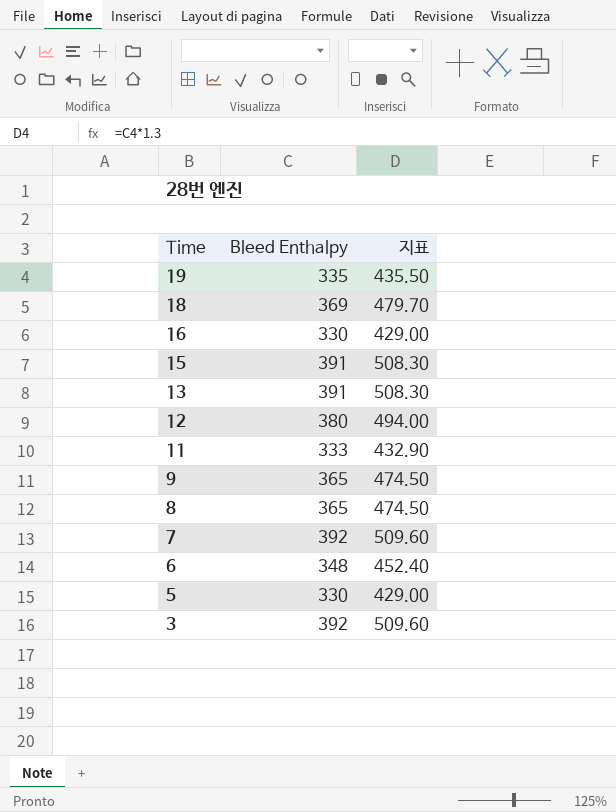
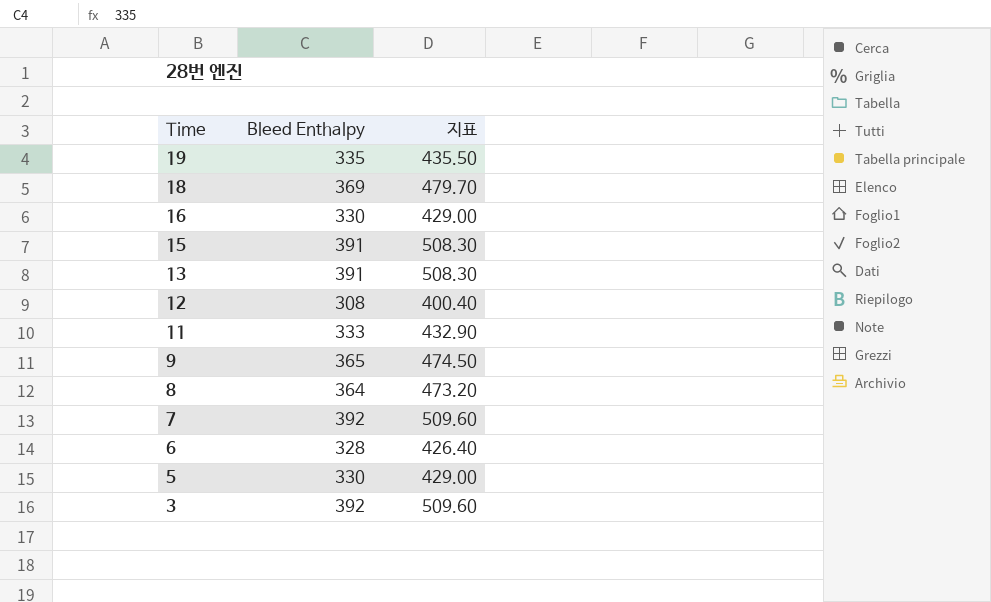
12 | Bleed Enthalpy: 380 -> 308
12 | 지표: 494.00 -> 400.40
8 | Bleed Enthalpy: 365 -> 364
8 | 지표: 474.50 -> 473.20
6 | Bleed Enthalpy: 348 -> 328
6 | 지표: 452.40 -> 426.40

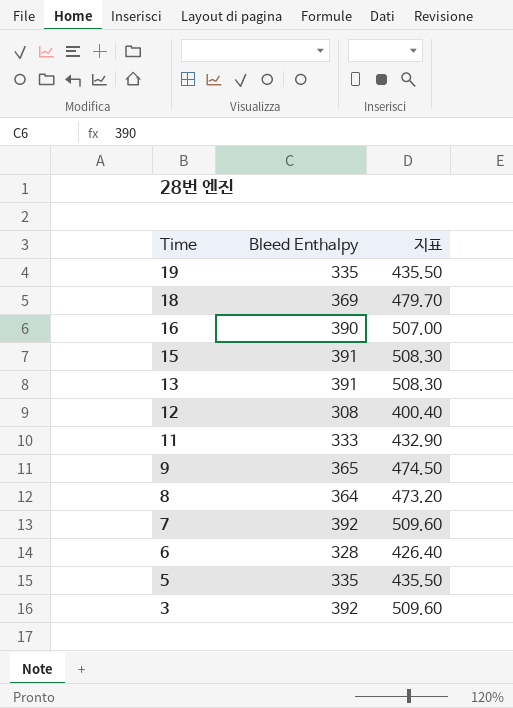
16 | Bleed Enthalpy: 330 -> 390
16 | 지표: 429.00 -> 507.00
5 | Bleed Enthalpy: 330 -> 335
5 | 지표: 429.00 -> 435.50

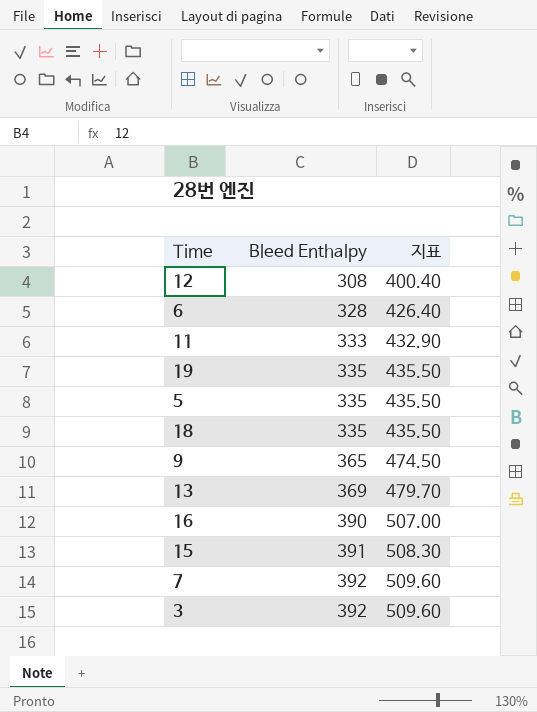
row order: Time descending -> Bleed Enthalpy ascending
row 8: 364 | 473.20 -> none
18 | Bleed Enthalpy: 369 -> 335
18 | 지표: 479.70 -> 435.50
13 | Bleed Enthalpy: 391 -> 369
13 | 지표: 508.30 -> 479.70

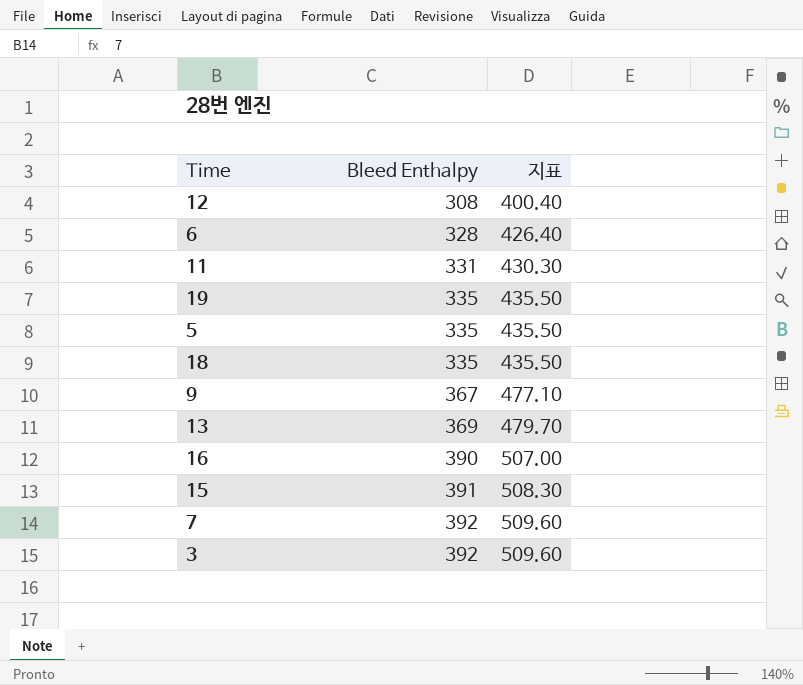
11 | Bleed Enthalpy: 333 -> 331
11 | 지표: 432.90 -> 430.30
9 | Bleed Enthalpy: 365 -> 367
9 | 지표: 474.50 -> 477.10

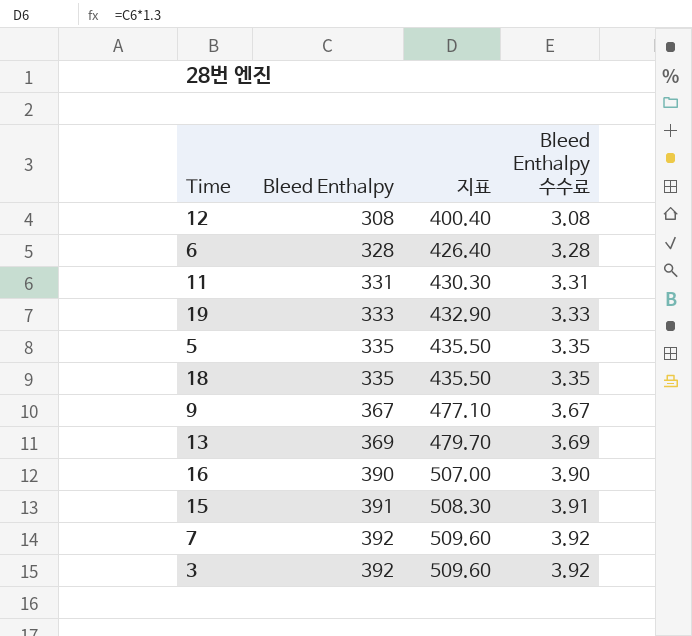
column Bleed Enthalpy 수수료 | formula: none -> [Bleed Enthalpy] * 0.01
19 | Bleed Enthalpy: 335 -> 333
19 | 지표: 435.50 -> 432.90

